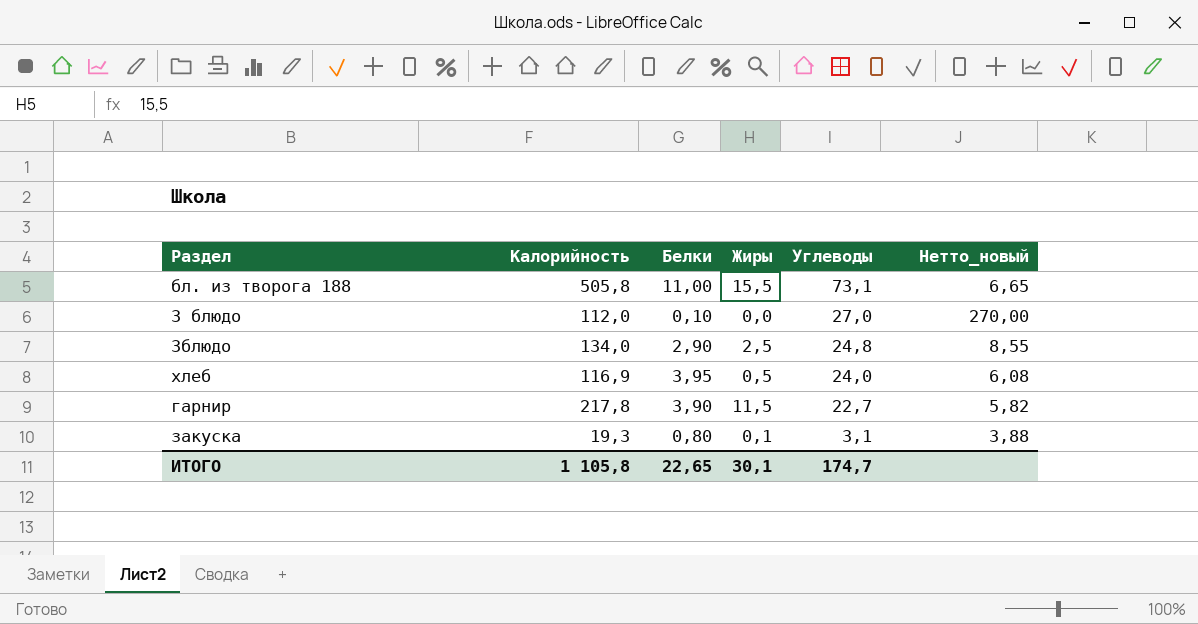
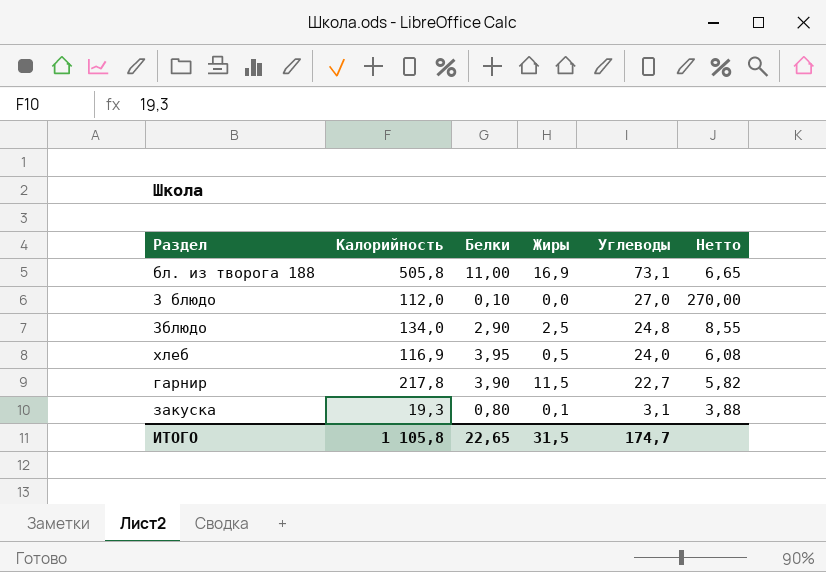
column name: Нетто_новый -> Нетто
бл. из творога 188 | Жиры: 15,5 -> 16,9
ИТОГО | Жиры: 30,1 -> 31,5

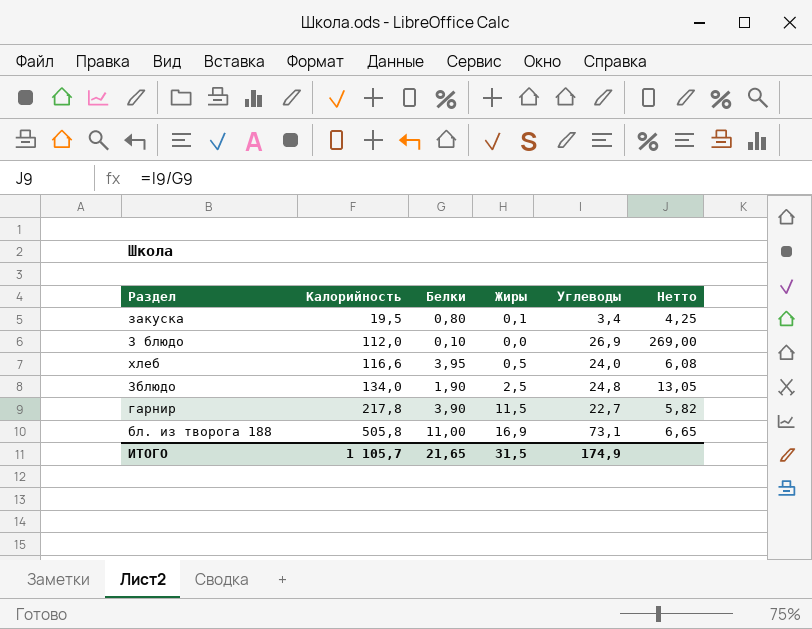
row order: Углеводы descending -> Калорийность ascending
закуска | Калорийность: 19,3 -> 19,5
закуска | Углеводы: 3,1 -> 3,4
закуска | Нетто: 3,88 -> 4,25
3 блюдо | Углеводы: 27,0 -> 26,9
3 блюдо | Нетто: 270,00 -> 269,00
хлеб | Калорийность: 116,9 -> 116,6
3блюдо | Белки: 2,90 -> 1,90
3блюдо | Нетто: 8,55 -> 13,05
ИТОГО | Калорийность: 1 105,8 -> 1 105,7
ИТОГО | Белки: 22,65 -> 21,65
ИТОГО | Углеводы: 174,7 -> 174,9

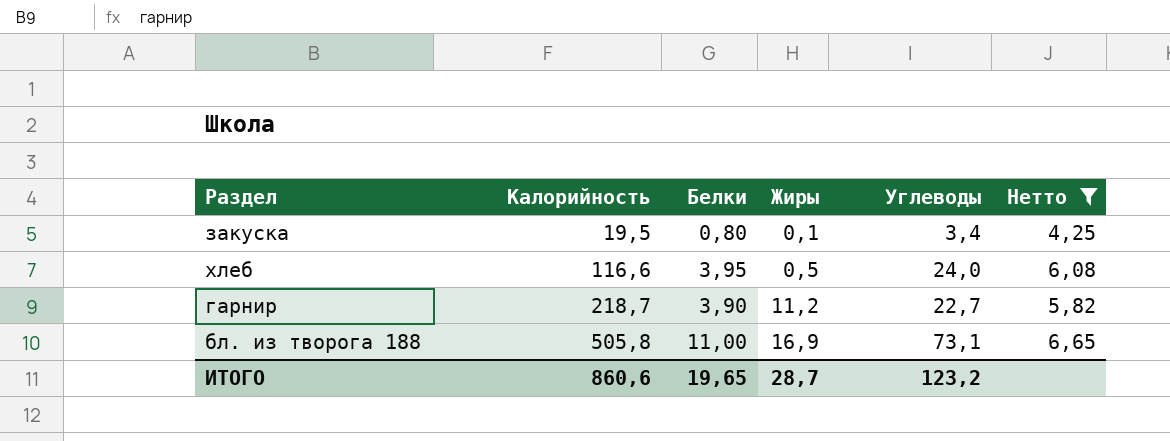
filter: none -> Нетто <= 6,65
гарнир | Калорийность: 217,8 -> 218,7
гарнир | Жиры: 11,5 -> 11,2
ИТОГО | Калорийность: 1 105,7 -> 860,6
ИТОГО | Белки: 21,65 -> 19,65
ИТОГО | Жиры: 31,5 -> 28,7
ИТОГО | Углеводы: 174,9 -> 123,2

